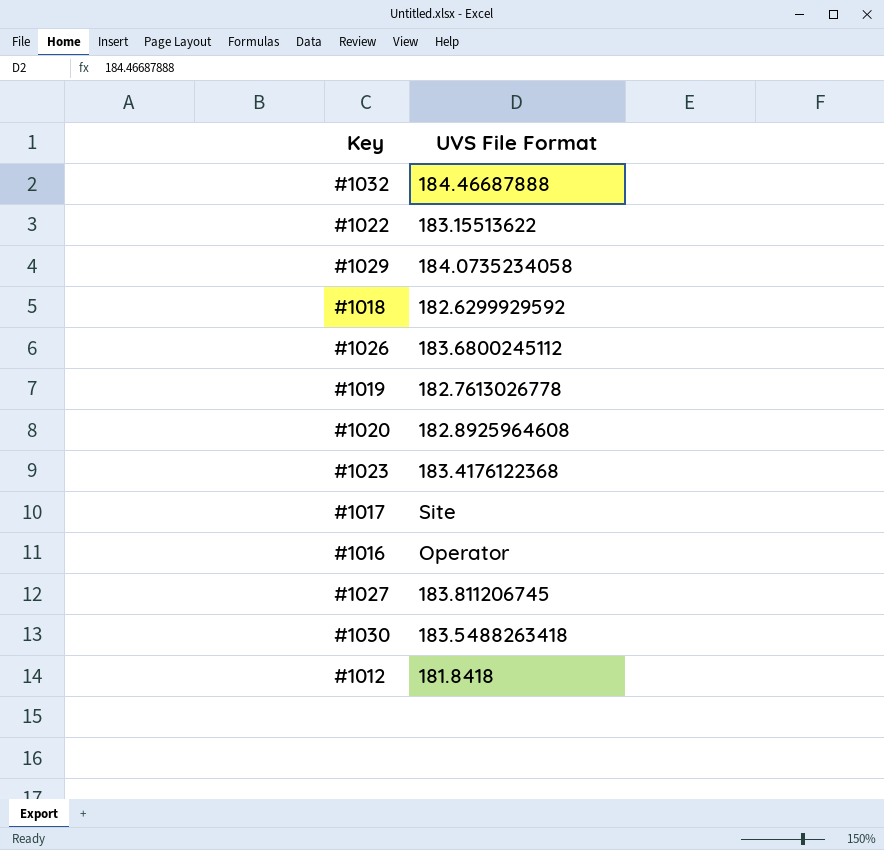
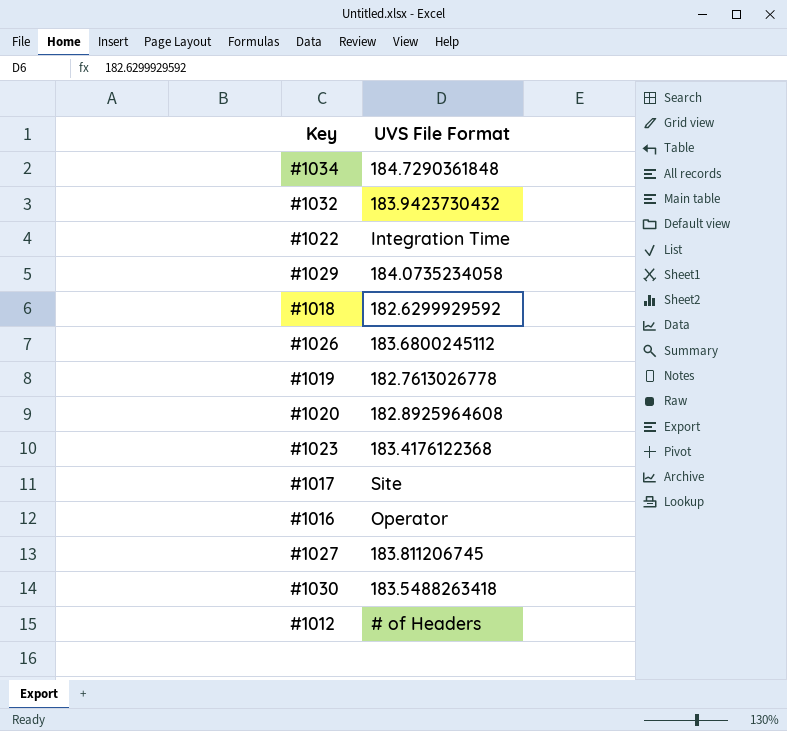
row #1034: none -> 184.7290361848
#1032 | UVS File Format: 184.46687888 -> 183.9423730432
#1022 | UVS File Format: 183.15513622 -> Integration Time
#1012 | UVS File Format: 181.8418 -> # of Headers

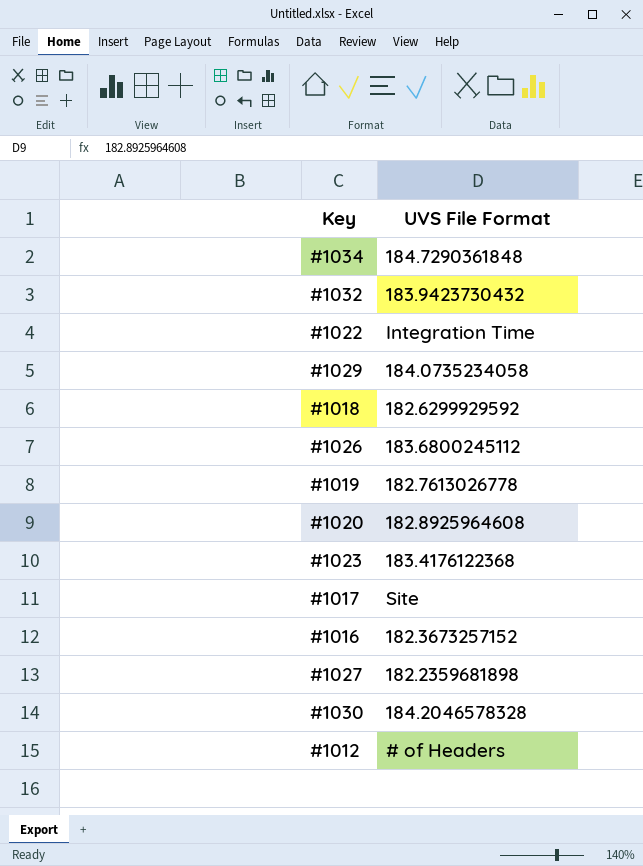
#1016 | UVS File Format: Operator -> 182.3673257152
#1027 | UVS File Format: 183.811206745 -> 182.2359681898
#1030 | UVS File Format: 183.5488263418 -> 184.2046578328

